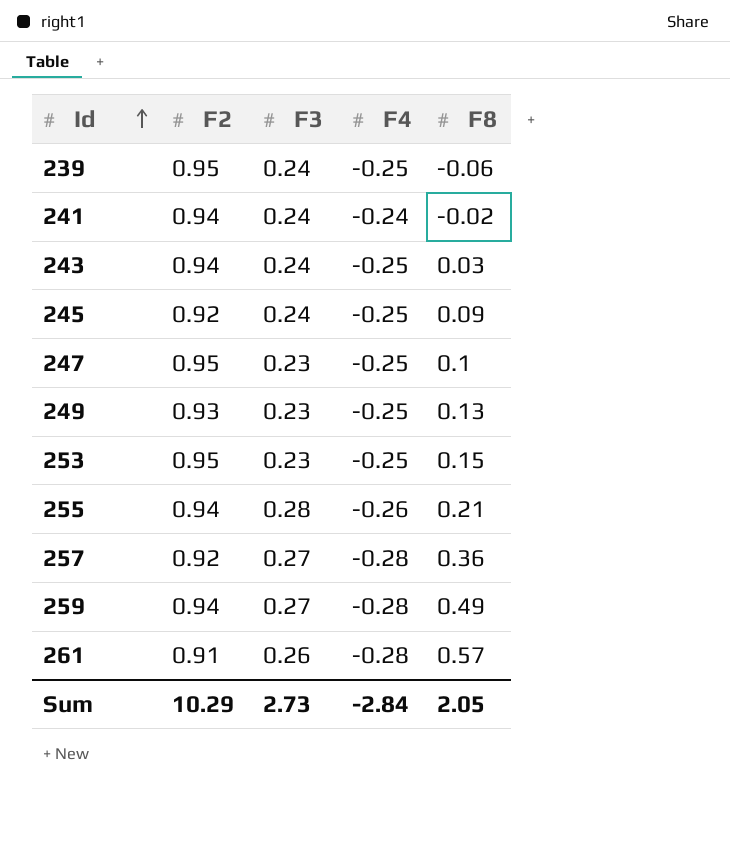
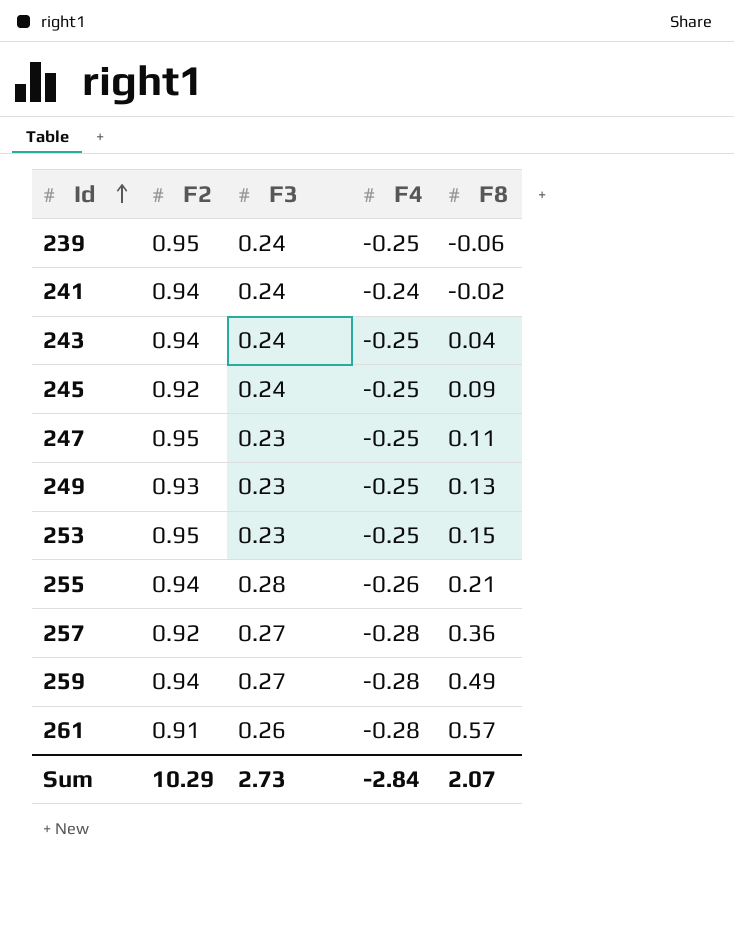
243 | F8: 0.03 -> 0.04
247 | F8: 0.1 -> 0.11
Sum | F8: 2.05 -> 2.07

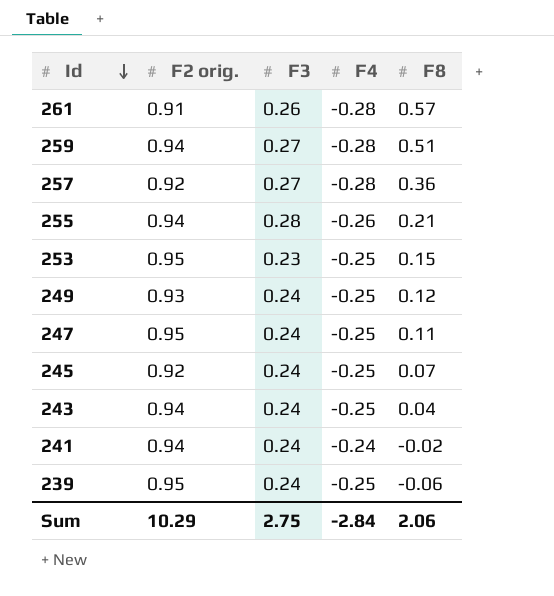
row order: Id ascending -> Id descending
column name: F2 -> F2 orig.
259 | F8: 0.49 -> 0.51
249 | F3: 0.23 -> 0.24
249 | F8: 0.13 -> 0.12
247 | F3: 0.23 -> 0.24
245 | F8: 0.09 -> 0.07
Sum | F3: 2.73 -> 2.75
Sum | F8: 2.07 -> 2.06

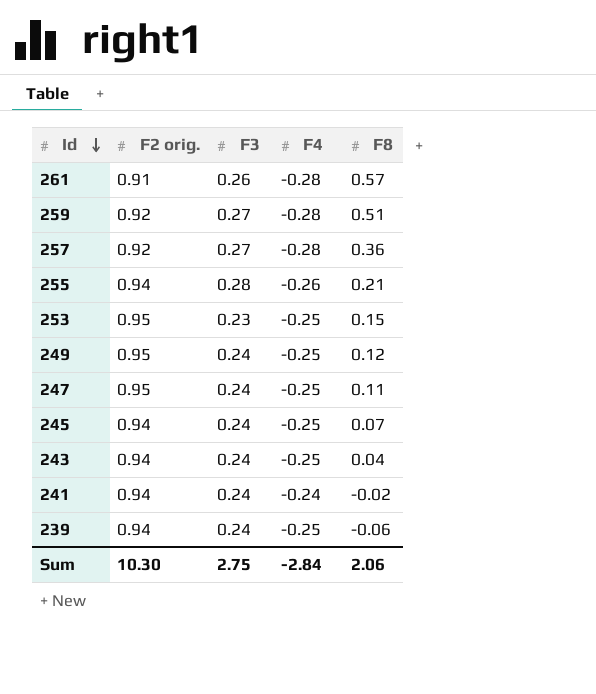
259 | F2 orig.: 0.94 -> 0.92
249 | F2 orig.: 0.93 -> 0.95
245 | F2 orig.: 0.92 -> 0.94
239 | F2 orig.: 0.95 -> 0.94
Sum | F2 orig.: 10.29 -> 10.30

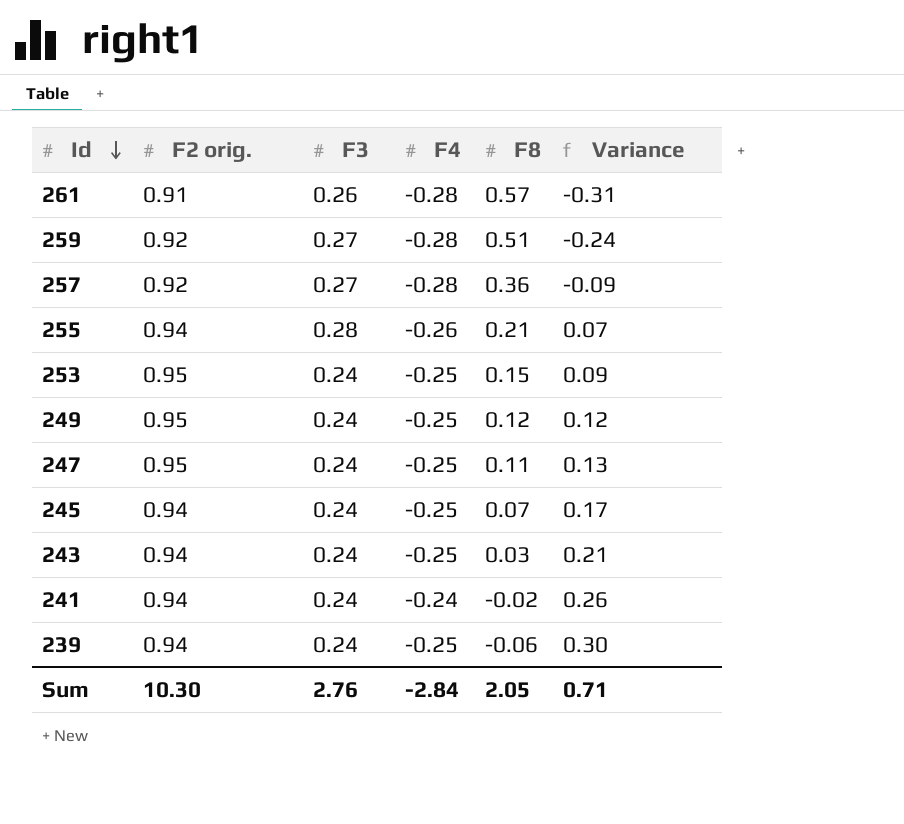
column Variance | formula: none -> [F3] - [F8]
253 | F3: 0.23 -> 0.24
243 | F8: 0.04 -> 0.03
Sum | F3: 2.75 -> 2.76
Sum | F8: 2.06 -> 2.05

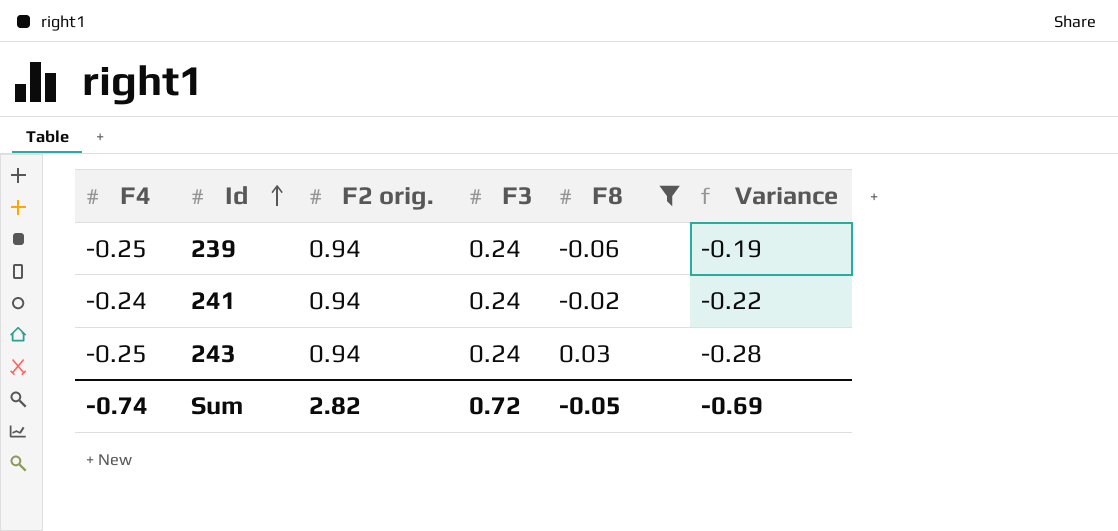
filter: none -> F8 <= 0.03
row order: Id descending -> Id ascending
column F4 | position: 4 -> 1
column Variance | formula: [F3] - [F8] -> [F4] - [F8]
Sum | F4: -2.84 -> -0.74
Sum | F2 orig.: 10.30 -> 2.82
Sum | F3: 2.76 -> 0.72
Sum | F8: 2.05 -> -0.05
Sum | Variance: 0.71 -> -0.69

